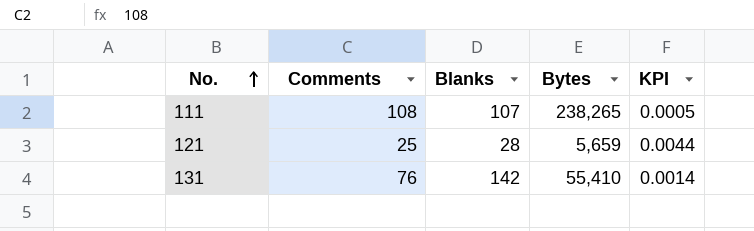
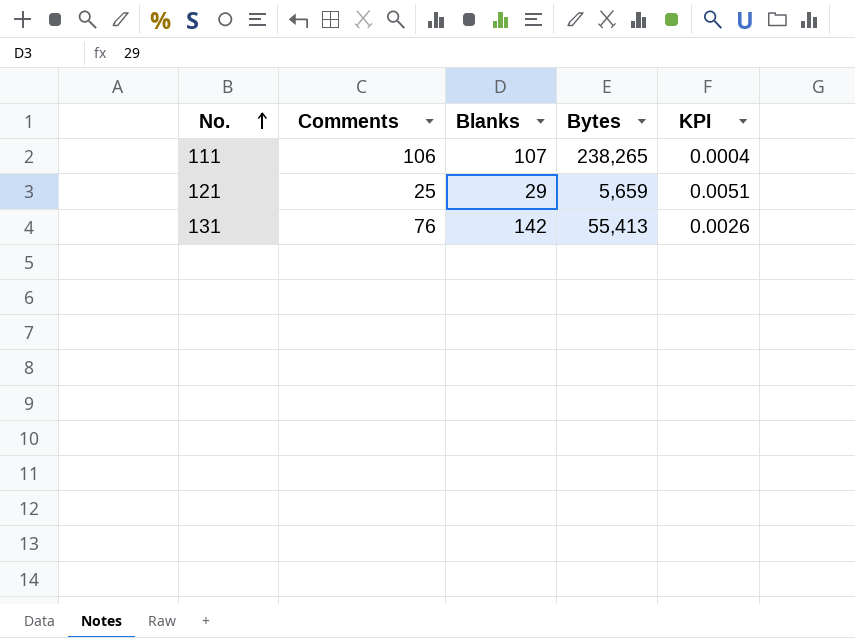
column KPI | formula: [Comments] / [Bytes] -> [Blanks] / [Bytes]
111 | Comments: 108 -> 106
121 | Blanks: 28 -> 29
131 | Bytes: 55,410 -> 55,413

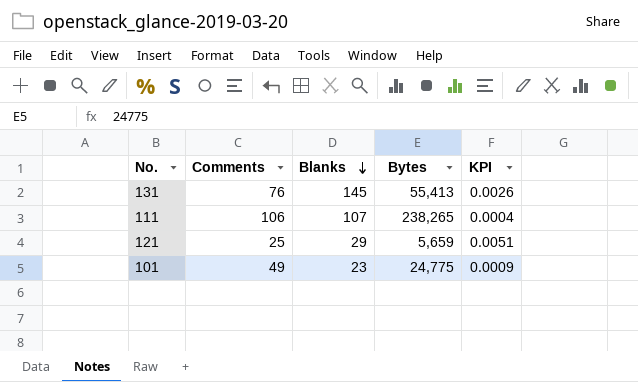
row order: No. ascending -> Blanks descending
131 | Blanks: 142 -> 145
row 101: none -> 49 | 23 | 24,775 | 0.0009

